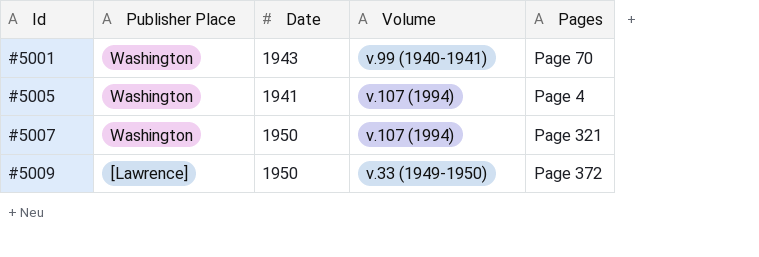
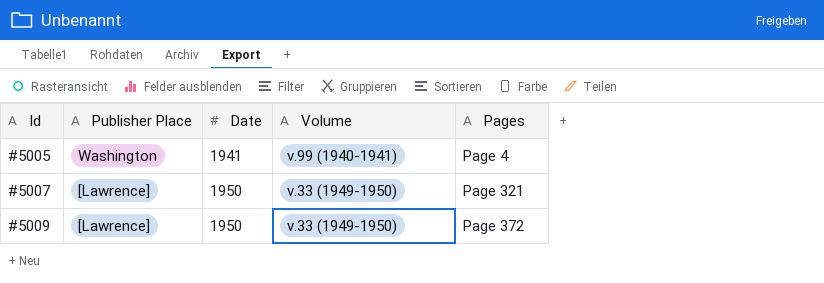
row #5001: Washington | 1943 | v.99 (1940-1941) | Page 70 -> none
#5005 | Volume: v.107 (1994) -> v.99 (1940-1941)
#5007 | Publisher Place: Washington -> [Lawrence]
#5007 | Volume: v.107 (1994) -> v.33 (1949-1950)

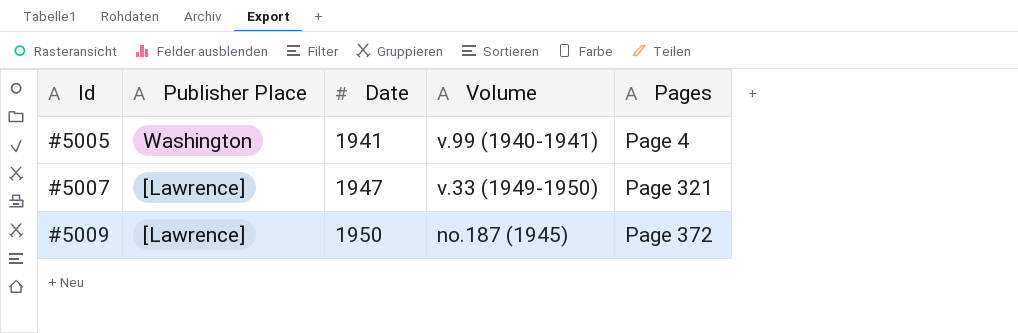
#5007 | Date: 1950 -> 1947
#5009 | Volume: v.33 (1949-1950) -> no.187 (1945)

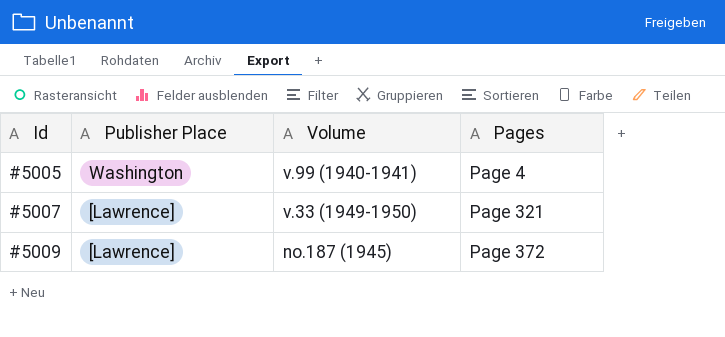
column Date | position: 3 -> none

